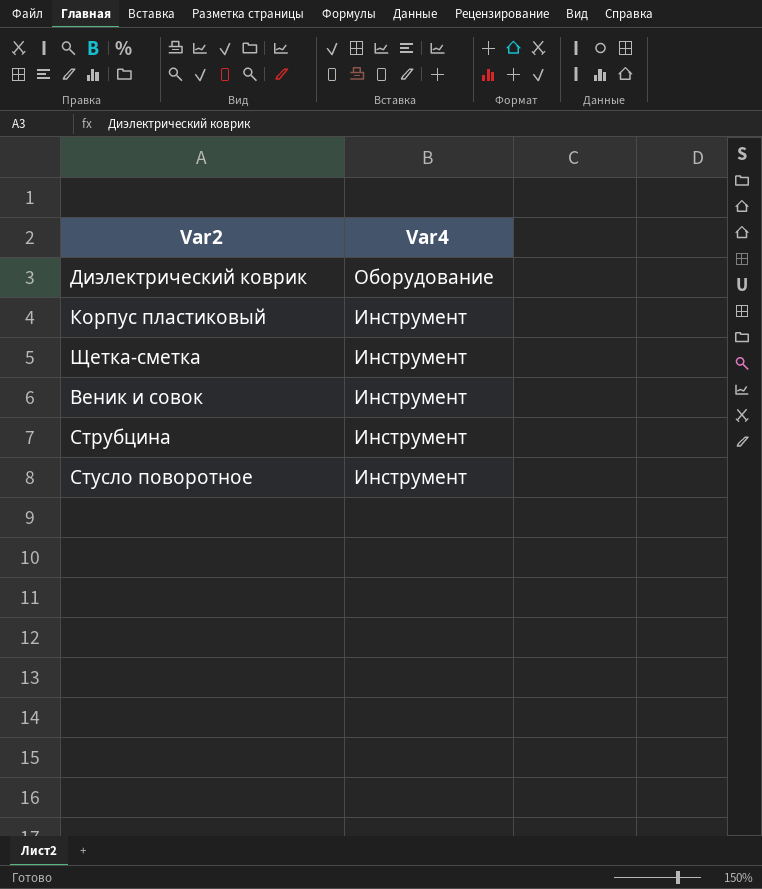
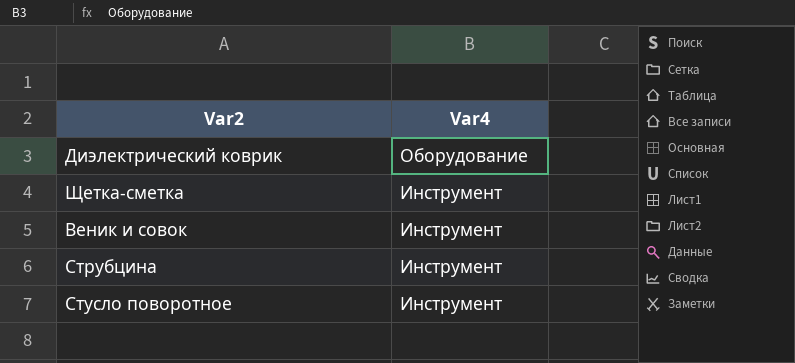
row Корпус пластиковый: Инструмент -> none

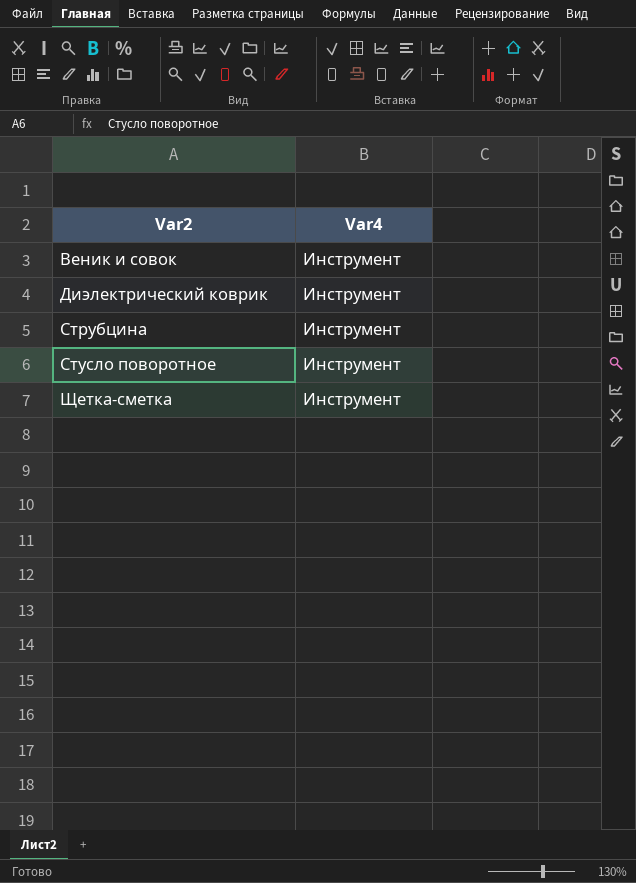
row order: Var4 descending -> Var2 ascending
Диэлектрический коврик | Var4: Оборудование -> Инструмент

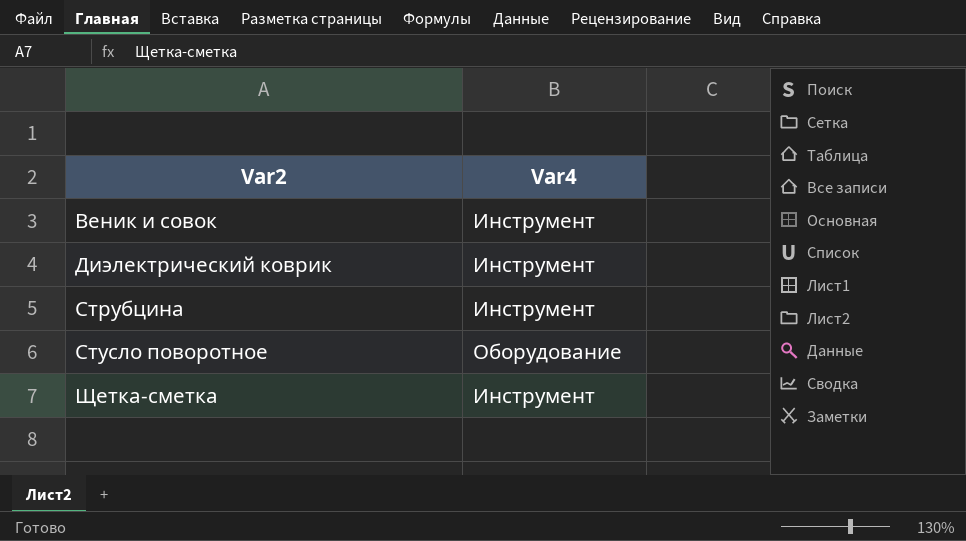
Стусло поворотное | Var4: Инструмент -> Оборудование

